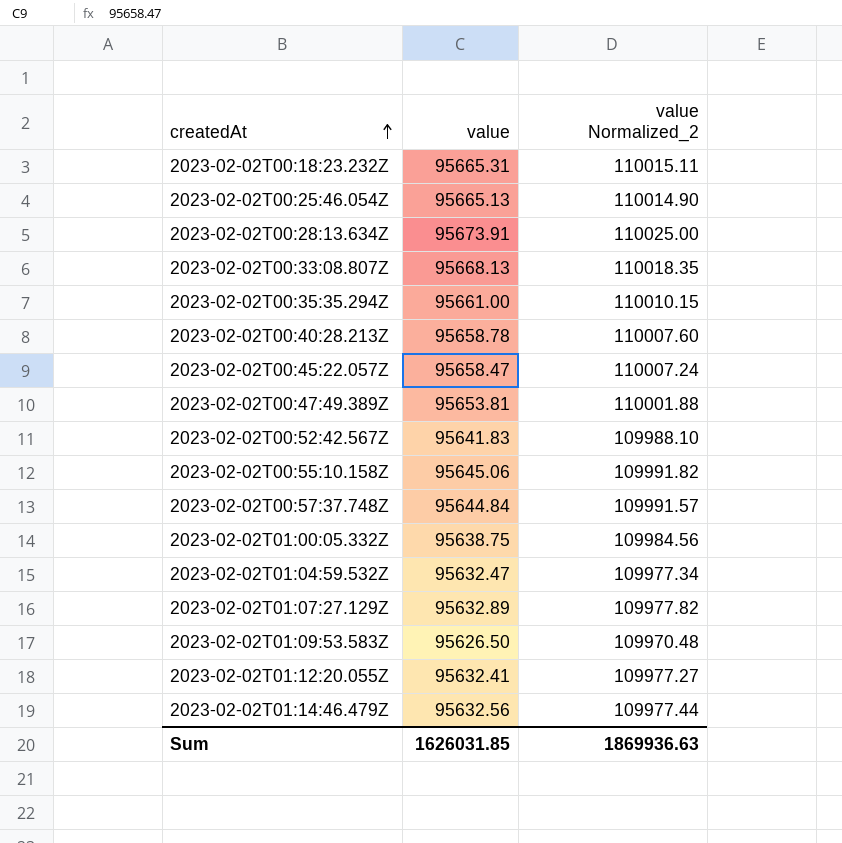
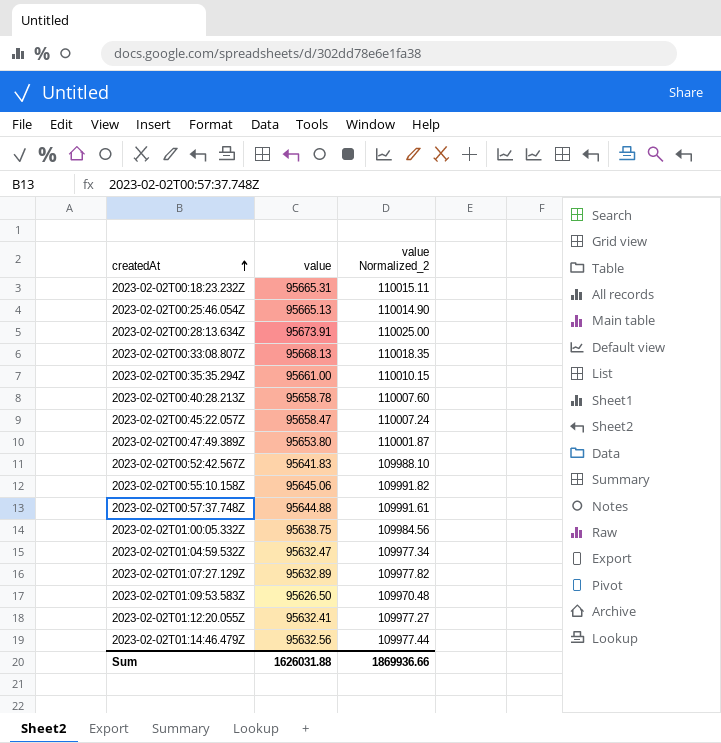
2023-02-02T00:47:49.389Z | value: 95653.81 -> 95653.80
2023-02-02T00:47:49.389Z | value Normalized_2: 110001.88 -> 110001.87
2023-02-02T00:57:37.748Z | value: 95644.84 -> 95644.88
2023-02-02T00:57:37.748Z | value Normalized_2: 109991.57 -> 109991.61
Sum | value: 1626031.85 -> 1626031.88
Sum | value Normalized_2: 1869936.63 -> 1869936.66

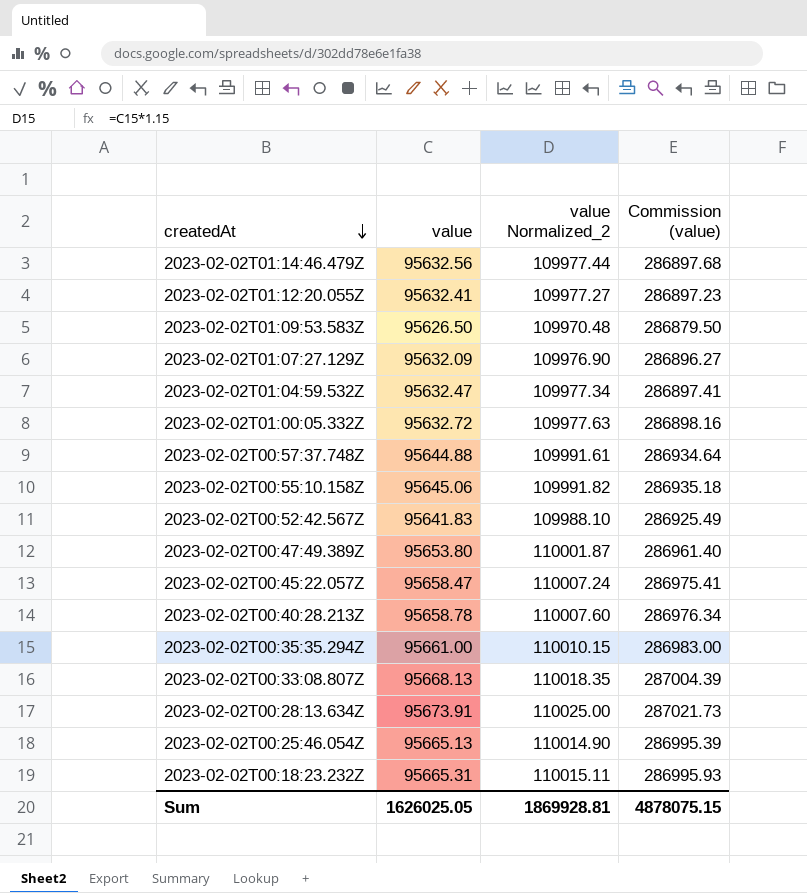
row order: createdAt ascending -> createdAt descending
column Commission (value) | formula: none -> [value] * 3
2023-02-02T01:07:27.129Z | value: 95632.89 -> 95632.09
2023-02-02T01:07:27.129Z | value Normalized_2: 109977.82 -> 109976.90
2023-02-02T01:00:05.332Z | value: 95638.75 -> 95632.72
2023-02-02T01:00:05.332Z | value Normalized_2: 109984.56 -> 109977.63
Sum | value: 1626031.88 -> 1626025.05
Sum | value Normalized_2: 1869936.66 -> 1869928.81

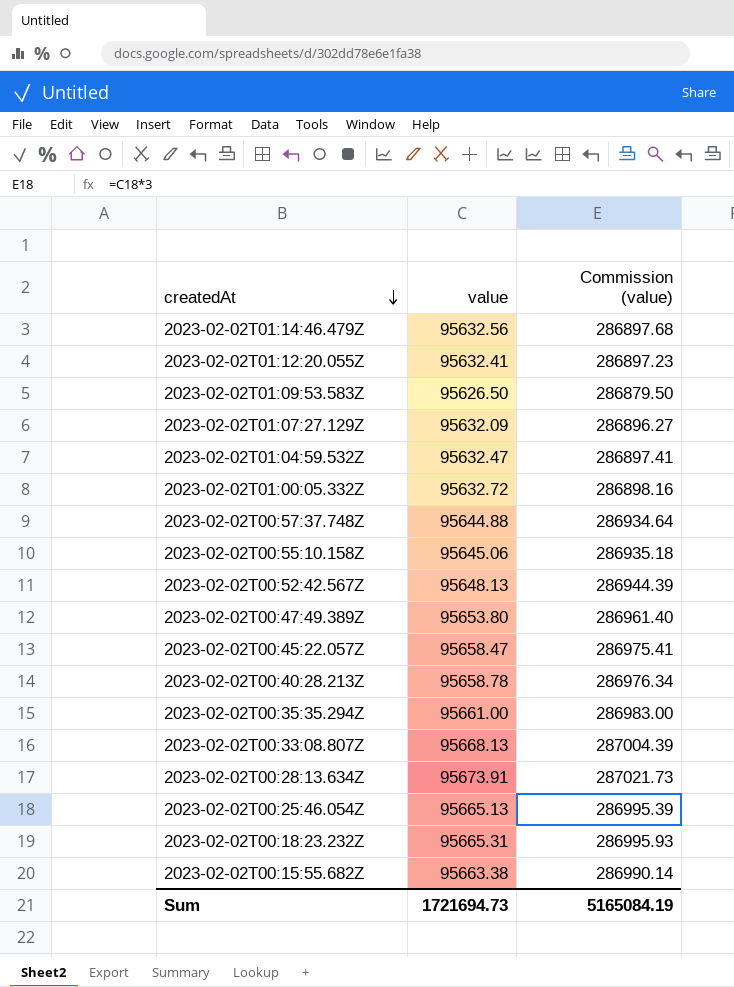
column value Normalized_2 | formula: [value] * 1.15 -> none
2023-02-02T00:52:42.567Z | value: 95641.83 -> 95648.13
2023-02-02T00:52:42.567Z | Commission (value): 286925.49 -> 286944.39
row 2023-02-02T00:15:55.682Z: none -> 95663.38 | 286990.14
Sum | value: 1626025.05 -> 1721694.73
Sum | Commission (value): 4878075.15 -> 5165084.19

